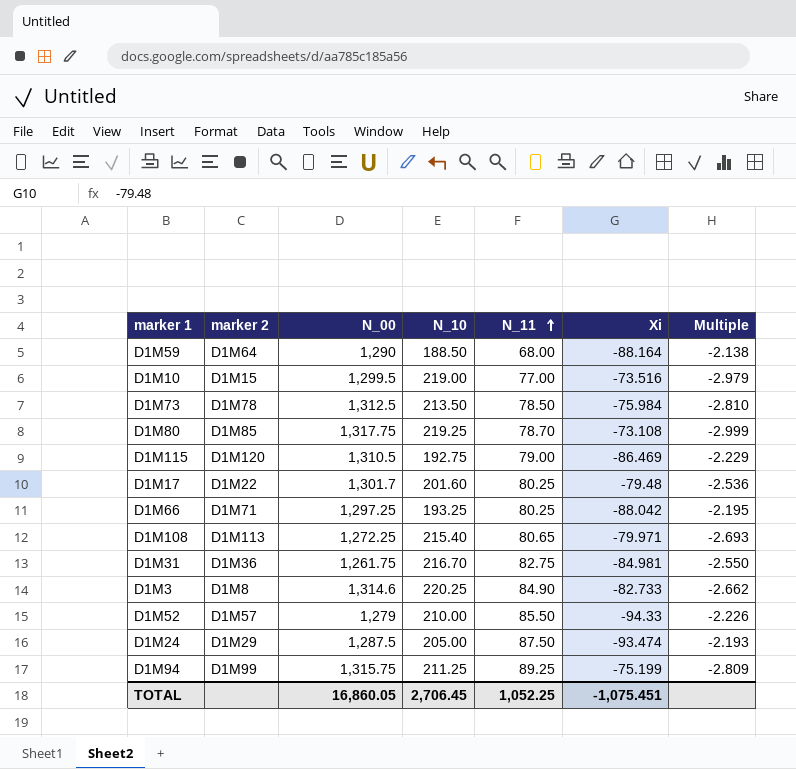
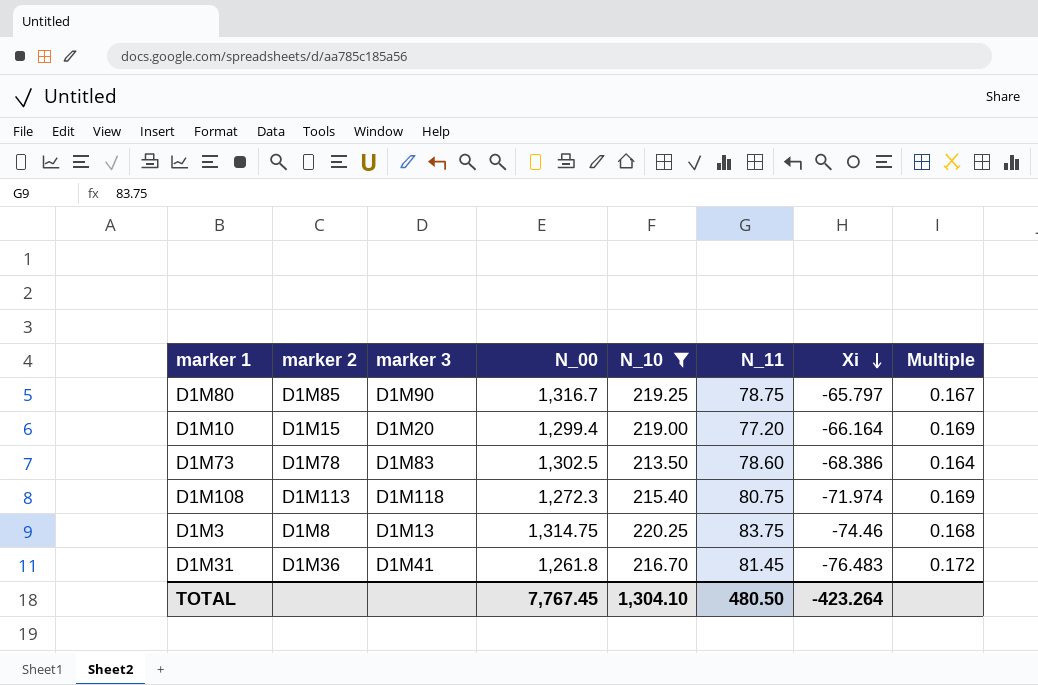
filter: none -> N_10 >= 213.50
row order: N_11 ascending -> Xi descending
column marker 3 | position: none -> 3
column Multiple | formula: [N_10] / [Xi] -> [N_10] / [N_00]
D1M80 | N_00: 1,317.75 -> 1,316.7
D1M80 | N_11: 78.70 -> 78.75
D1M80 | Xi: -73.108 -> -65.797
D1M10 | N_00: 1,299.5 -> 1,299.4
D1M10 | N_11: 77.00 -> 77.20
D1M10 | Xi: -73.516 -> -66.164
D1M73 | N_00: 1,312.5 -> 1,302.5
D1M73 | N_11: 78.50 -> 78.60
D1M73 | Xi: -75.984 -> -68.386
D1M108 | N_00: 1,272.25 -> 1,272.3
D1M108 | N_11: 80.65 -> 80.75
D1M108 | Xi: -79.971 -> -71.974
D1M3 | N_00: 1,314.6 -> 1,314.75
D1M3 | N_11: 84.90 -> 83.75
D1M3 | Xi: -82.733 -> -74.46
D1M31 | N_00: 1,261.75 -> 1,261.8
D1M31 | N_11: 82.75 -> 81.45
D1M31 | Xi: -84.981 -> -76.483
TOTAL | N_00: 16,860.05 -> 7,767.45
TOTAL | N_10: 2,706.45 -> 1,304.10
TOTAL | N_11: 1,052.25 -> 480.50
TOTAL | Xi: -1,075.451 -> -423.264

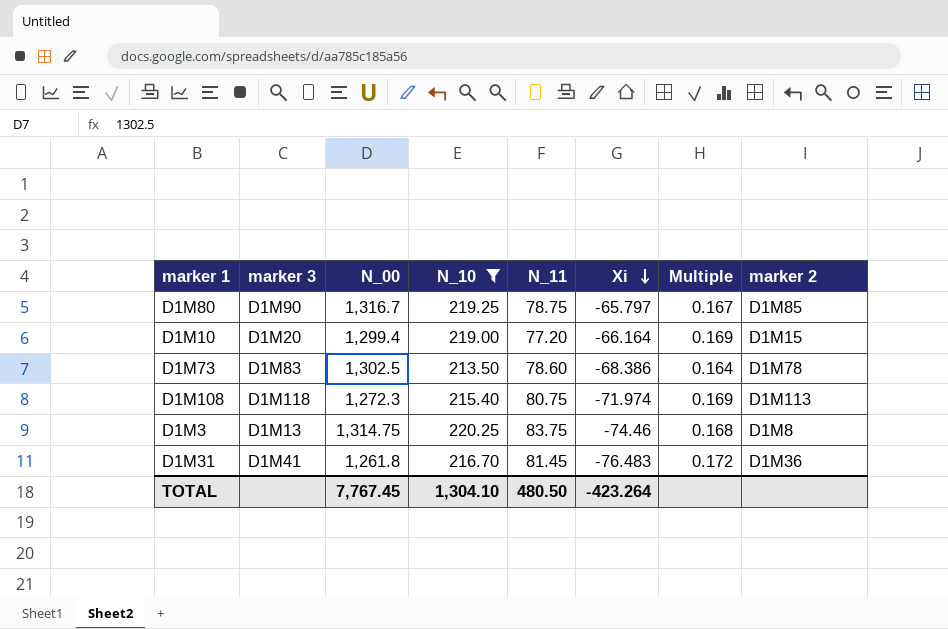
column marker 2 | position: 2 -> 8

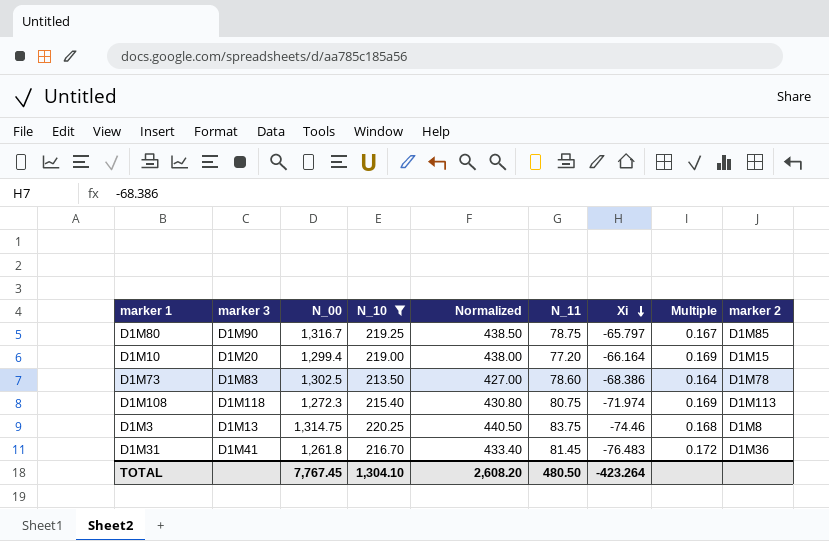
column Normalized | formula: none -> [N_10] * 2

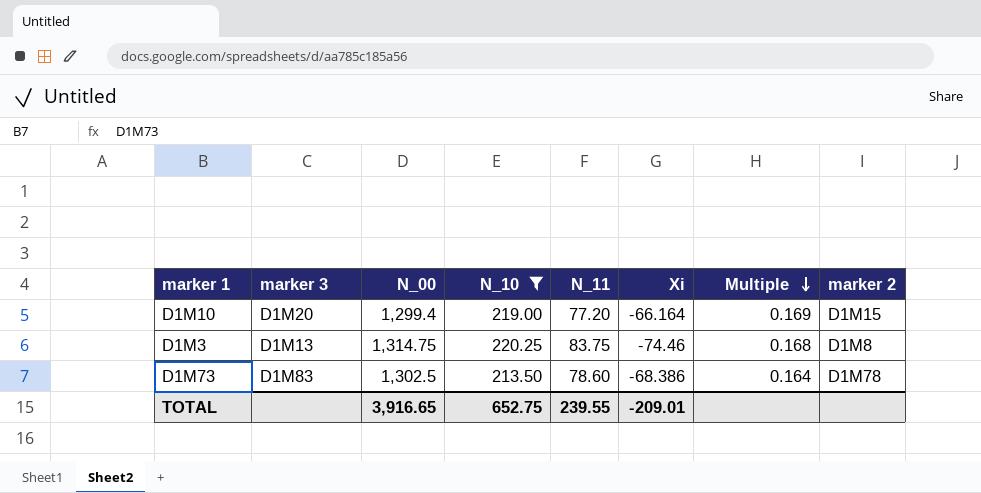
row order: Xi descending -> Multiple descending
column Normalized | formula: [N_10] * 2 -> none
row D1M80: D1M90 | 1,316.7 | 219.25 | 438.50 | 78.75 | -65.797 | 0.167 | D1M85 -> none
row D1M108: D1M118 | 1,272.3 | 215.40 | 430.80 | 80.75 | -71.974 | 0.169 | D1M113 -> none
row D1M31: D1M41 | 1,261.8 | 216.70 | 433.40 | 81.45 | -76.483 | 0.172 | D1M36 -> none
TOTAL | N_00: 7,767.45 -> 3,916.65
TOTAL | N_10: 1,304.10 -> 652.75
TOTAL | N_11: 480.50 -> 239.55
TOTAL | Xi: -423.264 -> -209.01

